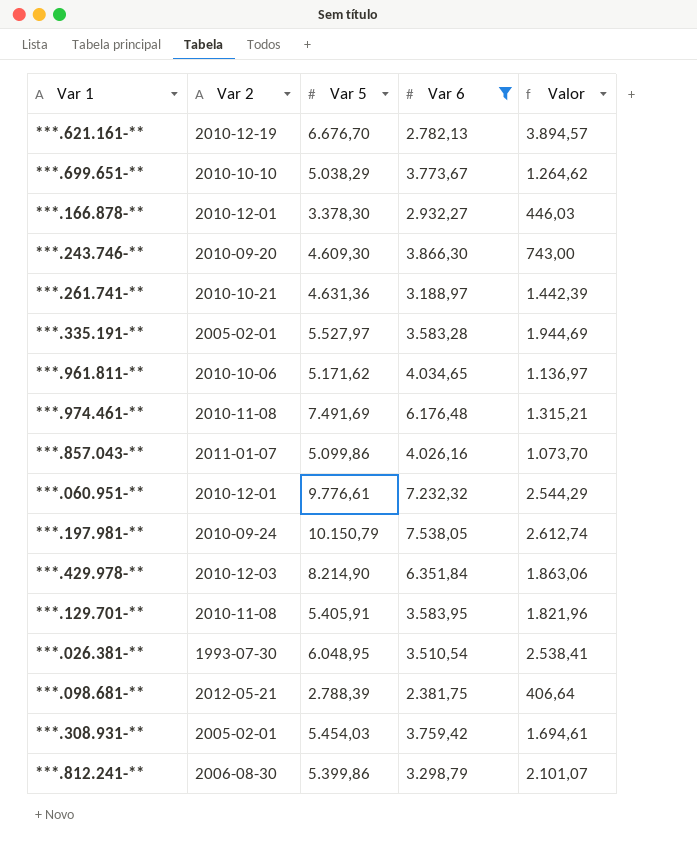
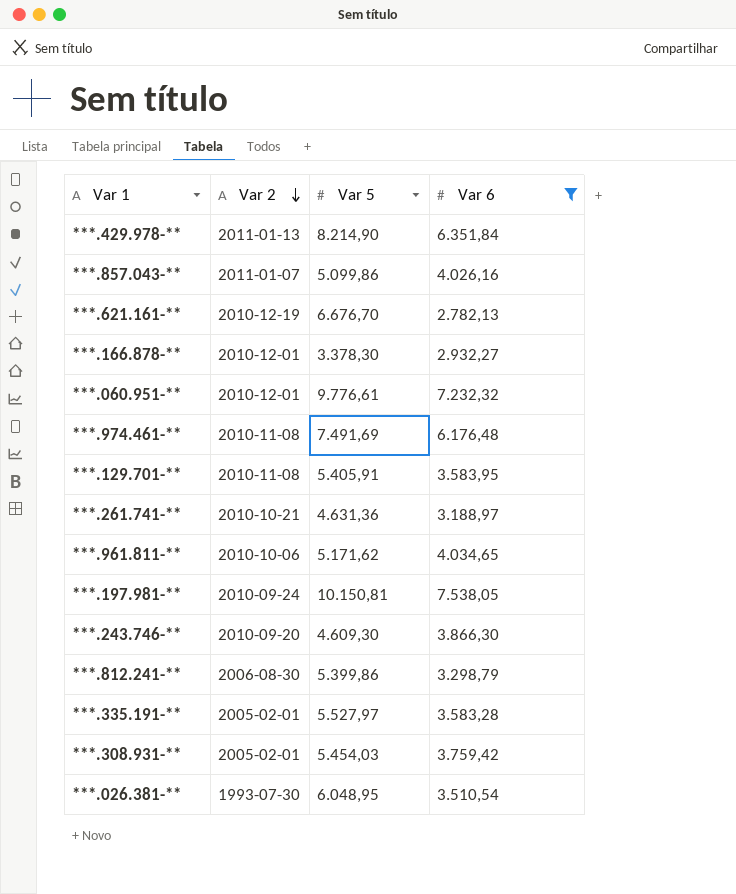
row order: none -> Var 2 descending
column Valor | formula: [Var 5] - [Var 6] -> none
row ***.699.651-**: 2010-10-10 | 5.038,29 | 3.773,67 | 1.264,62 -> none
row ***.098.681-**: 2012-05-21 | 2.788,39 | 2.381,75 | 406,64 -> none
***.429.978-** | Var 2: 2010-12-03 -> 2011-01-13
***.197.981-** | Var 5: 10.150,79 -> 10.150,81

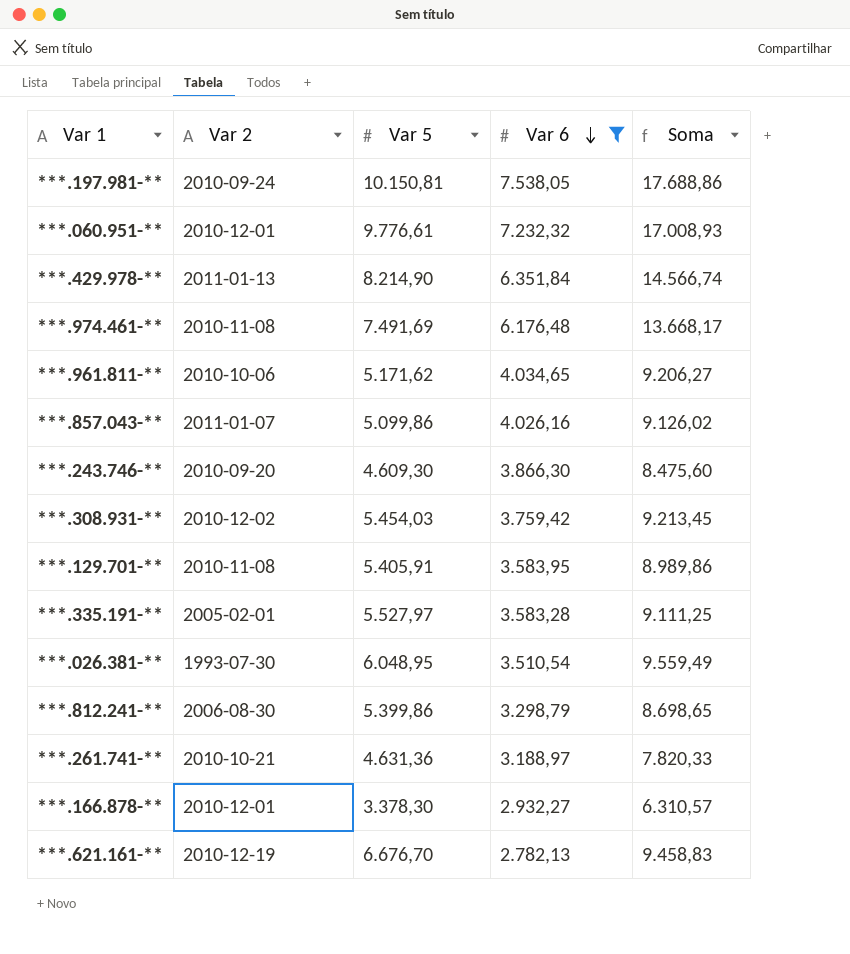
row order: Var 2 descending -> Var 6 descending
column Soma | formula: none -> [Var 5] + [Var 6]
***.308.931-** | Var 2: 2005-02-01 -> 2010-12-02

